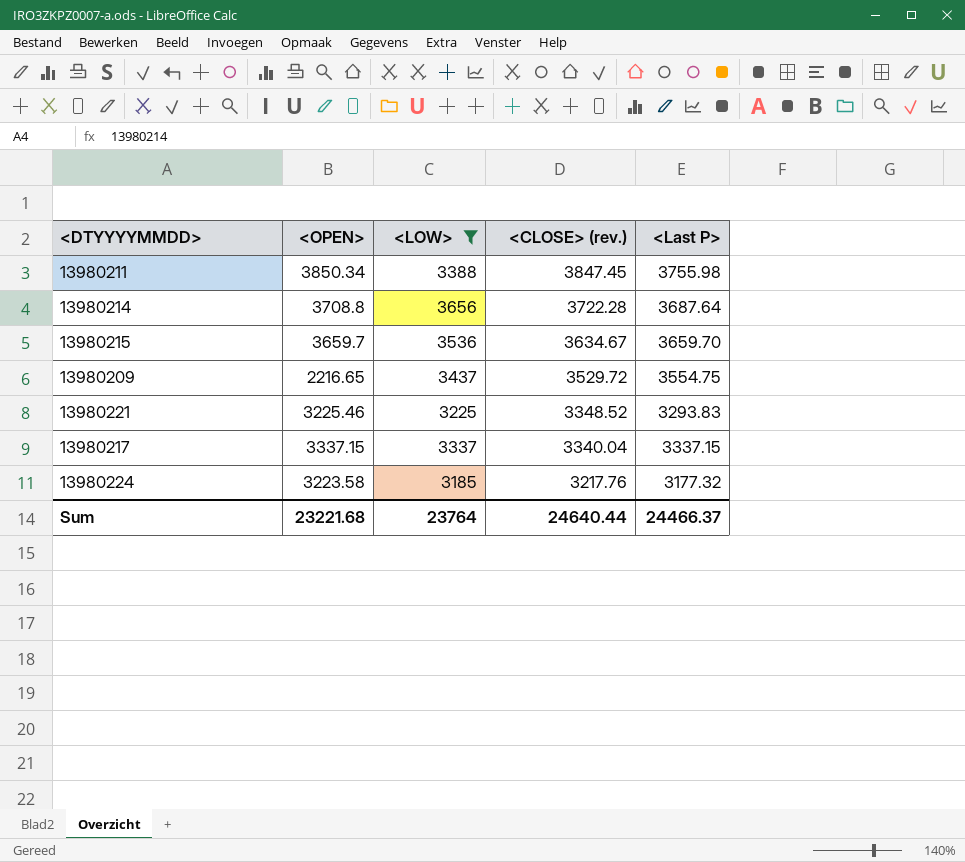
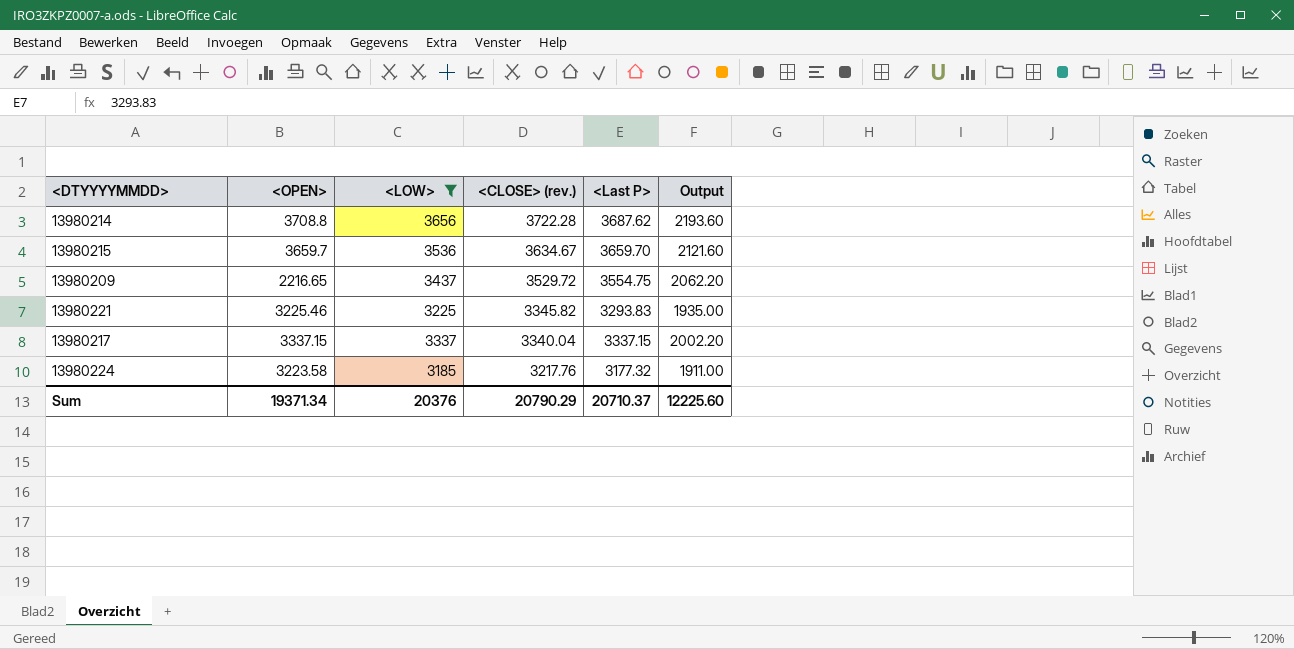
column Output | formula: none -> [<LOW>] * 0.6
row 13980211: 3850.34 | 3388 | 3847.45 | 3755.98 -> none
13980214 | <Last P>: 3687.64 -> 3687.62
13980221 | <CLOSE> (rev.): 3348.52 -> 3345.82
Sum | <OPEN>: 23221.68 -> 19371.34
Sum | <LOW>: 23764 -> 20376
Sum | <CLOSE> (rev.): 24640.44 -> 20790.29
Sum | <Last P>: 24466.37 -> 20710.37

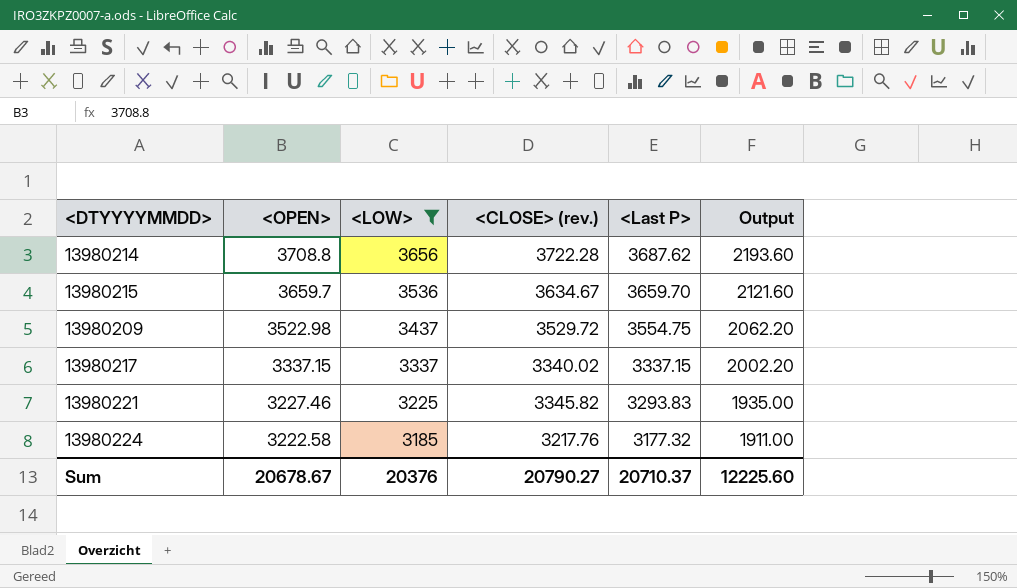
row order: <CLOSE> (rev.) descending -> <OPEN> descending
13980209 | <OPEN>: 2216.65 -> 3522.98
13980217 | <CLOSE> (rev.): 3340.04 -> 3340.02
13980221 | <OPEN>: 3225.46 -> 3227.46
13980224 | <OPEN>: 3223.58 -> 3222.58
Sum | <OPEN>: 19371.34 -> 20678.67
Sum | <CLOSE> (rev.): 20790.29 -> 20790.27

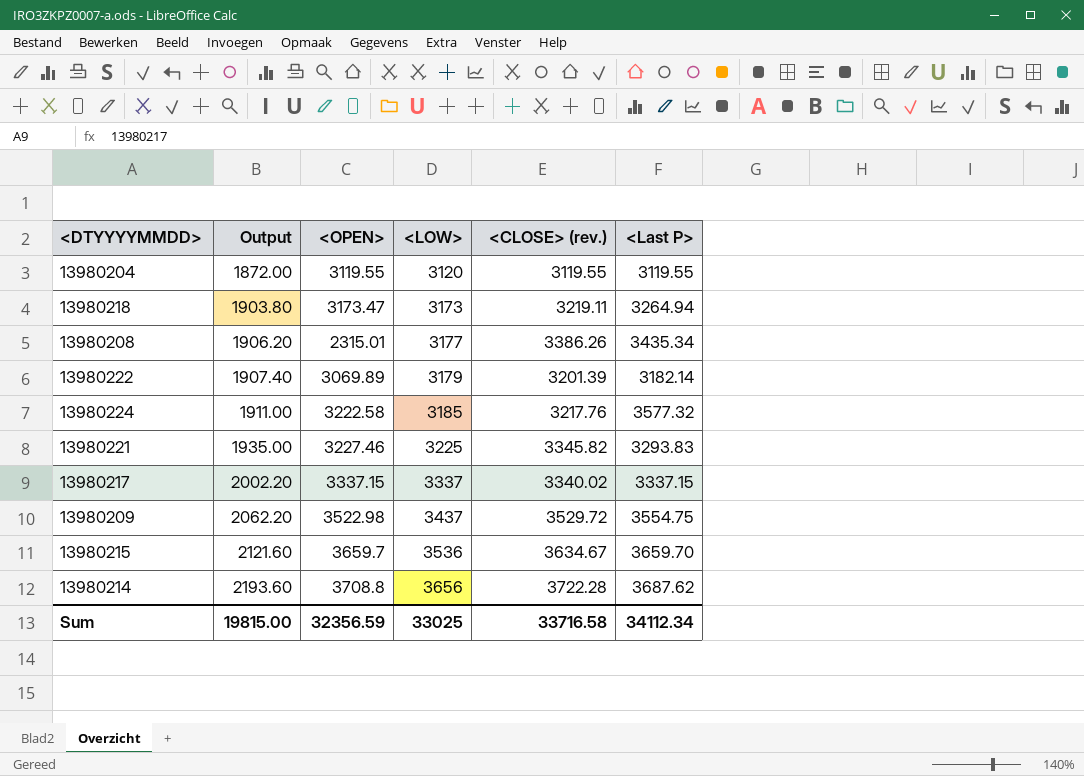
filter: <LOW> >= 3185 -> none
row order: <OPEN> descending -> Output ascending
column Output | position: 6 -> 2
13980224 | <Last P>: 3177.32 -> 3577.32
Sum | Output: 12225.60 -> 19815.00
Sum | <OPEN>: 20678.67 -> 32356.59
Sum | <LOW>: 20376 -> 33025
Sum | <CLOSE> (rev.): 20790.27 -> 33716.58
Sum | <Last P>: 20710.37 -> 34112.34

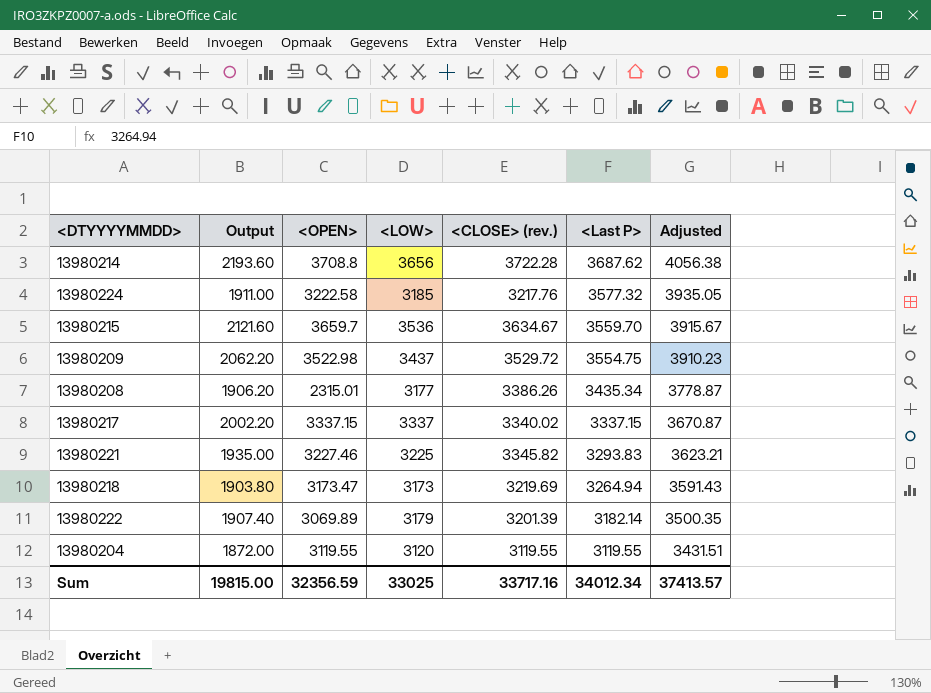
row order: Output ascending -> <Last P> descending
column Adjusted | formula: none -> [<Last P>] * 1.1
13980215 | <Last P>: 3659.70 -> 3559.70
13980218 | <CLOSE> (rev.): 3219.11 -> 3219.69
Sum | <CLOSE> (rev.): 33716.58 -> 33717.16
Sum | <Last P>: 34112.34 -> 34012.34

